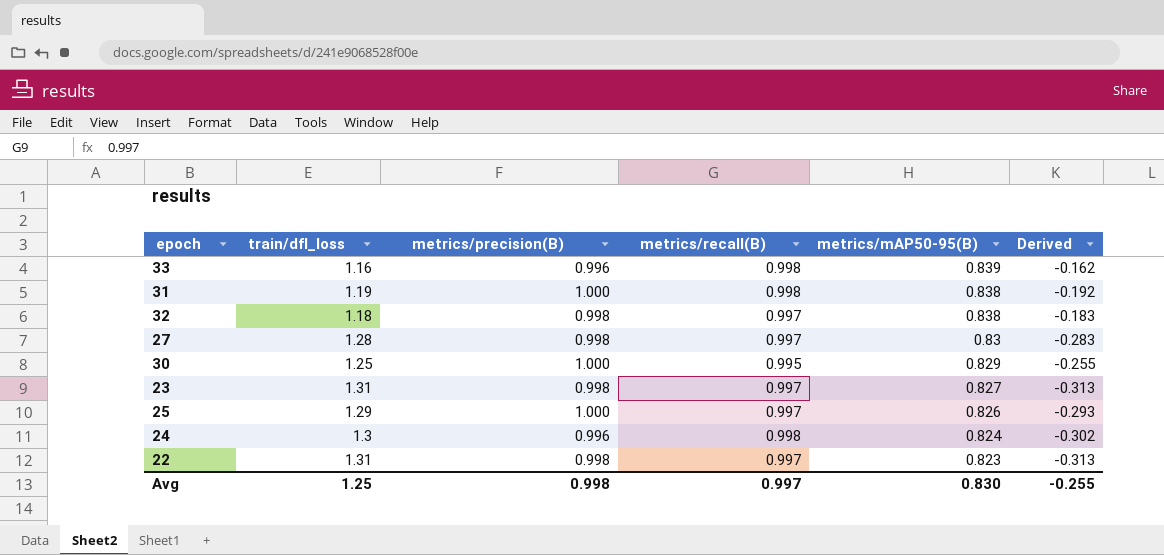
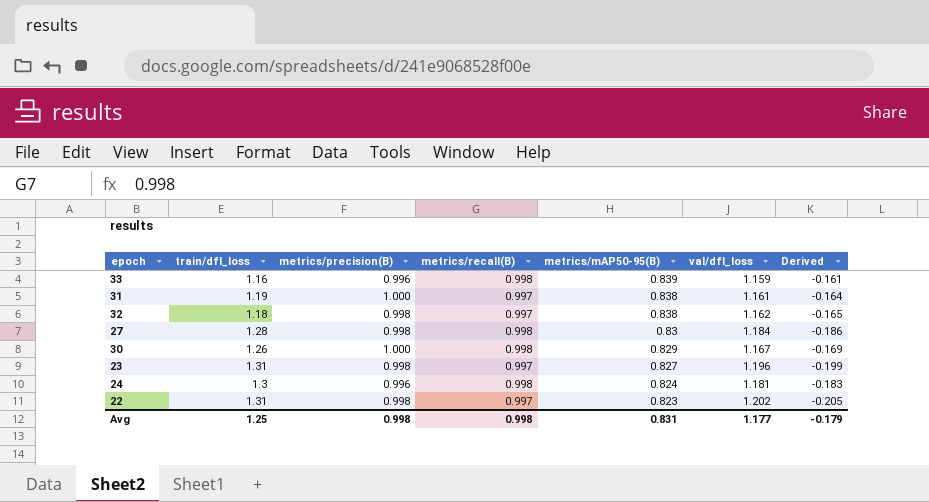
column val/dfl_loss | position: none -> 6
column Derived | formula: [metrics/recall(B)] - [train/dfl_loss] -> [metrics/recall(B)] - [val/dfl_loss]
row 25: 1.29 | 1.000 | 0.997 | 0.826 | -0.293 -> none
31 | metrics/recall(B): 0.998 -> 0.997
27 | metrics/recall(B): 0.997 -> 0.998
30 | train/dfl_loss: 1.25 -> 1.26
30 | metrics/recall(B): 0.995 -> 0.998
Avg | metrics/recall(B): 0.997 -> 0.998
Avg | metrics/mAP50-95(B): 0.830 -> 0.831
Avg | Derived: -0.255 -> -0.179

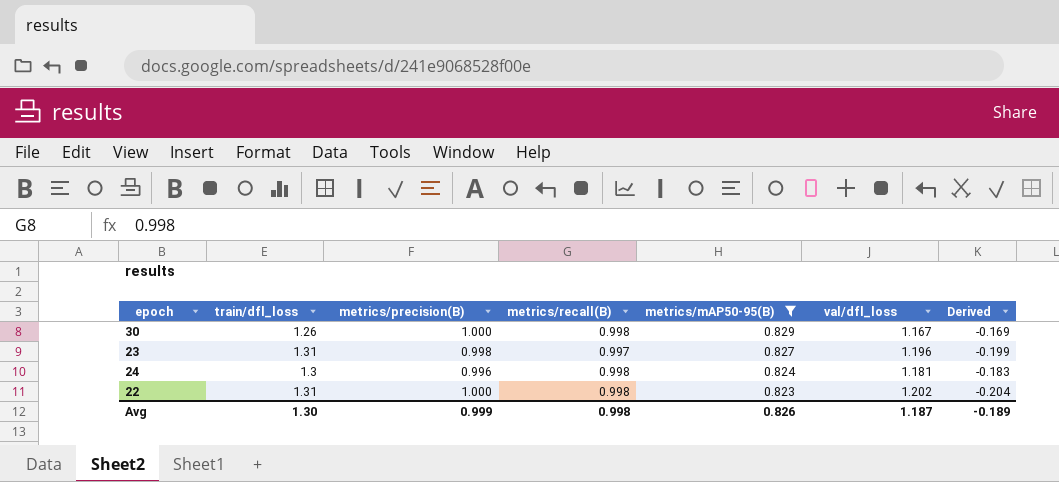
filter: none -> metrics/mAP50-95(B) <= 0.829
22 | metrics/precision(B): 0.998 -> 1.000
22 | metrics/recall(B): 0.997 -> 0.998
22 | Derived: -0.205 -> -0.204
Avg | train/dfl_loss: 1.25 -> 1.30
Avg | metrics/precision(B): 0.998 -> 0.999
Avg | metrics/mAP50-95(B): 0.831 -> 0.826
Avg | val/dfl_loss: 1.177 -> 1.187
Avg | Derived: -0.179 -> -0.189

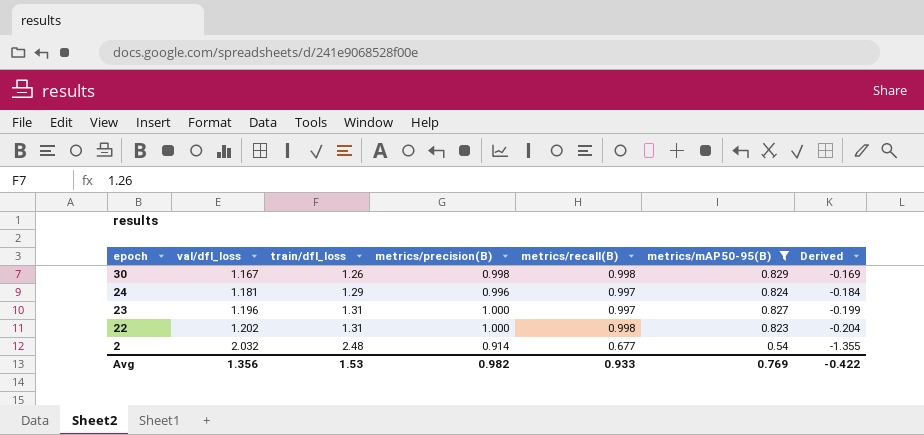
row order: metrics/mAP50-95(B) descending -> epoch descending
column val/dfl_loss | position: 6 -> 2
30 | metrics/precision(B): 1.000 -> 0.998
24 | train/dfl_loss: 1.3 -> 1.29
24 | metrics/recall(B): 0.998 -> 0.997
24 | Derived: -0.183 -> -0.184
23 | metrics/precision(B): 0.998 -> 1.000
row 2: none -> 2.032 | 2.48 | 0.914 | 0.677 | 0.54 | -1.355
Avg | val/dfl_loss: 1.187 -> 1.356
Avg | train/dfl_loss: 1.30 -> 1.53
Avg | metrics/precision(B): 0.999 -> 0.982
Avg | metrics/recall(B): 0.998 -> 0.933
Avg | metrics/mAP50-95(B): 0.826 -> 0.769
Avg | Derived: -0.189 -> -0.422

